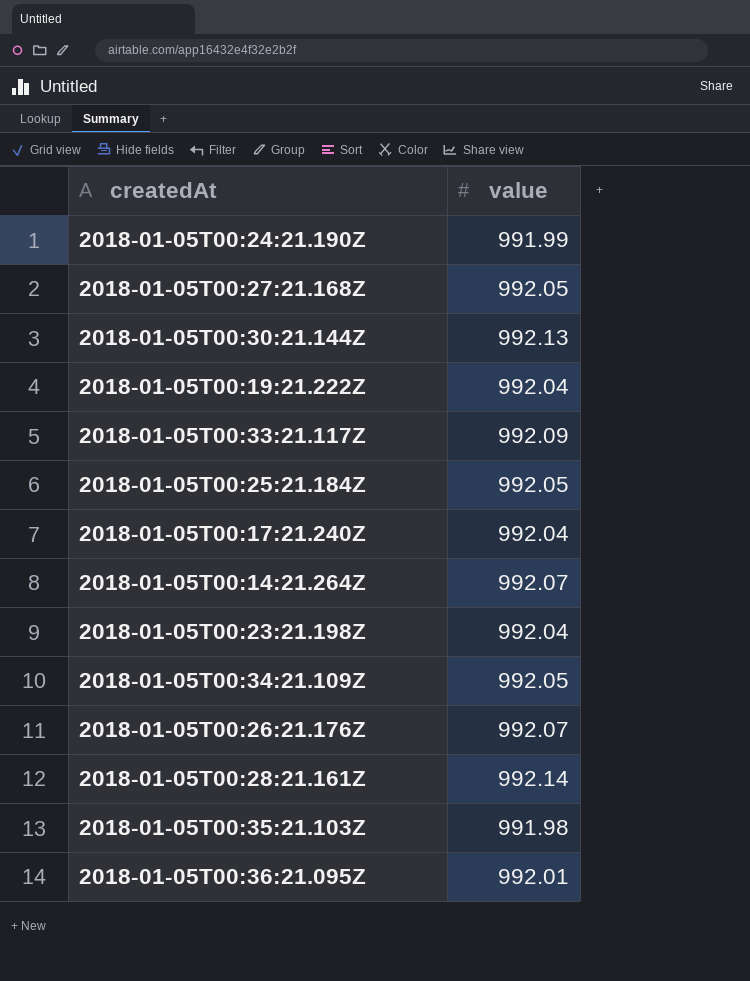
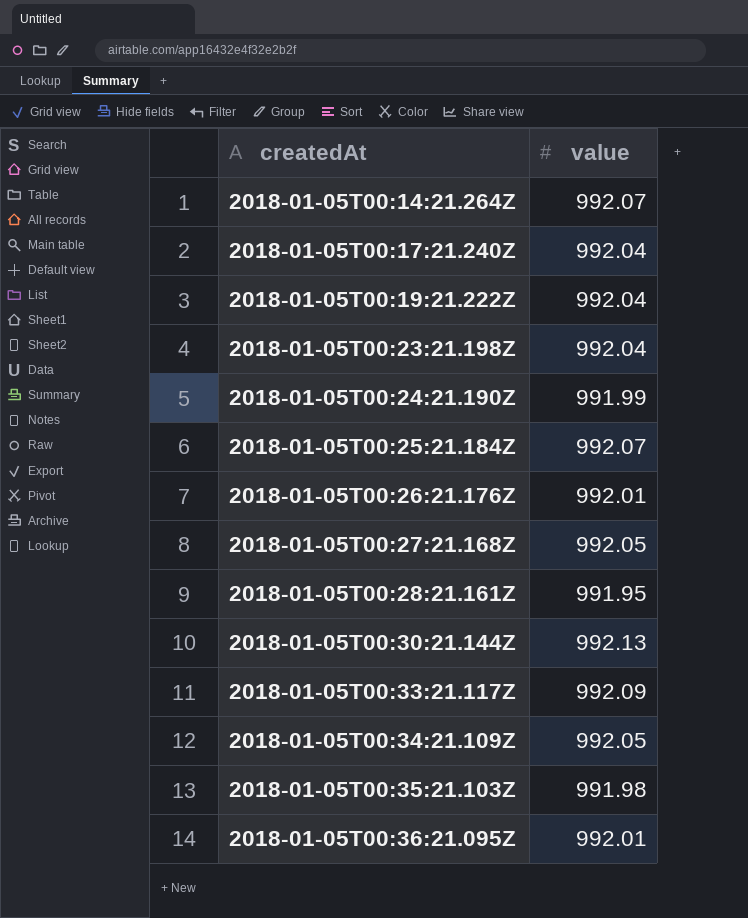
row order: none -> createdAt ascending
2018-01-05T00:25:21.184Z | value: 992.05 -> 992.07
2018-01-05T00:26:21.176Z | value: 992.07 -> 992.01
2018-01-05T00:28:21.161Z | value: 992.14 -> 991.95

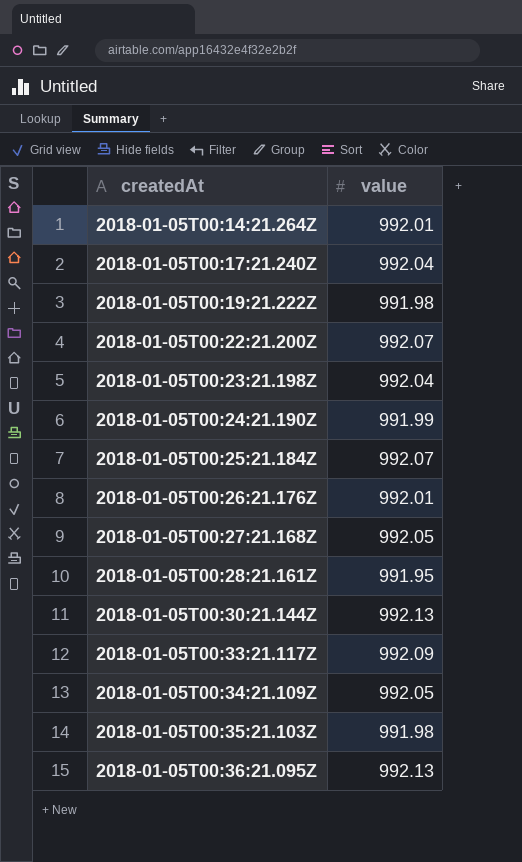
2018-01-05T00:14:21.264Z | value: 992.07 -> 992.01
2018-01-05T00:19:21.222Z | value: 992.04 -> 991.98
row 2018-01-05T00:22:21.200Z: none -> 992.07
2018-01-05T00:36:21.095Z | value: 992.01 -> 992.13

